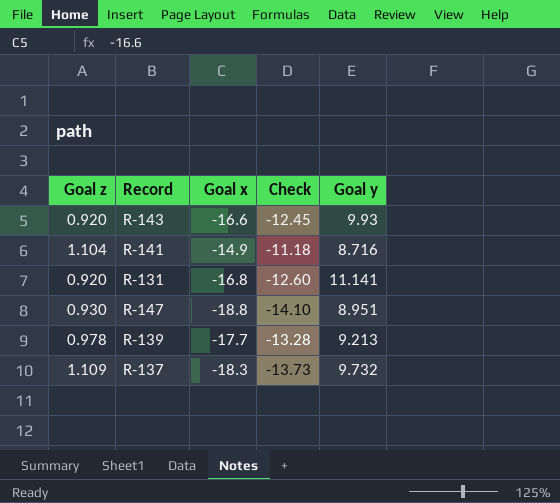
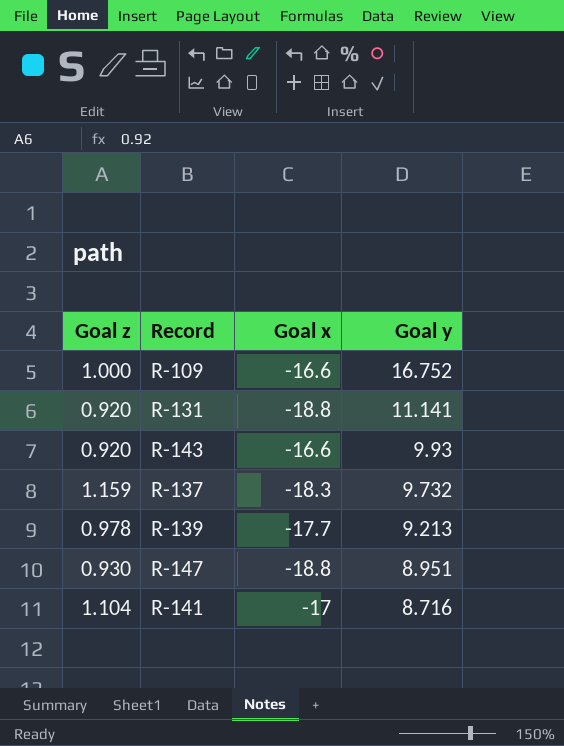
row order: none -> Goal y descending
column Check | formula: [Goal x] * 0.75 -> none
row R-109: none -> 1.000 | -16.6 | 16.752
R-131 | Goal x: -16.8 -> -18.8
R-137 | Goal z: 1.109 -> 1.159
R-141 | Goal x: -14.9 -> -17

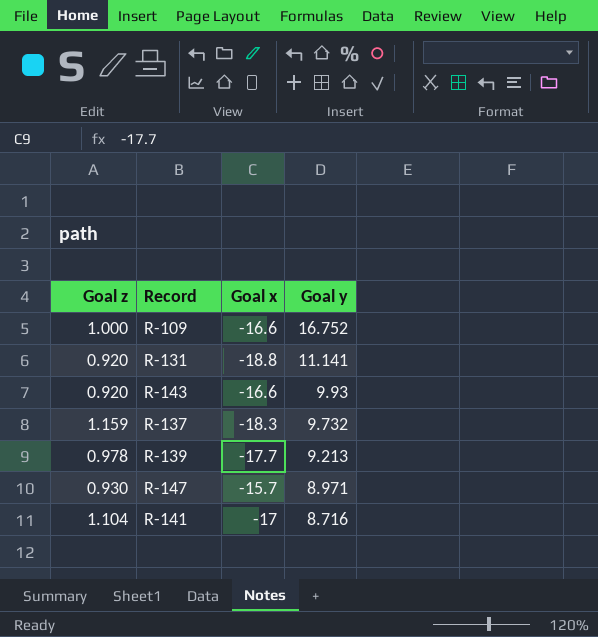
R-147 | Goal x: -18.8 -> -15.7
R-147 | Goal y: 8.951 -> 8.971

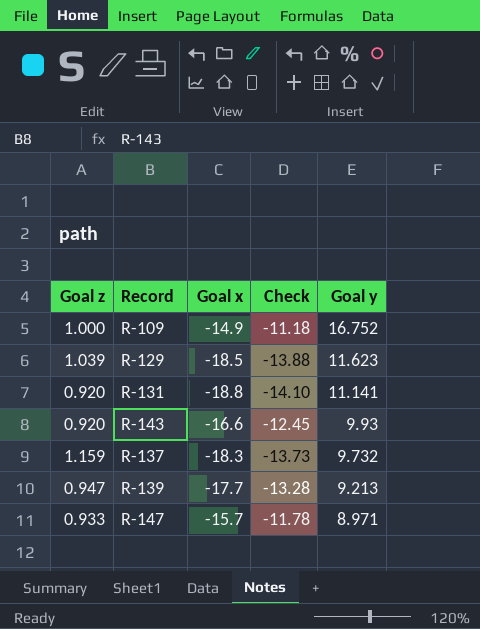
column Check | formula: none -> [Goal x] * 0.75
row R-141: 1.104 | -17 | 8.716 -> none
R-109 | Goal x: -16.6 -> -14.9
row R-129: none -> 1.039 | -18.5 | -13.88 | 11.623
R-139 | Goal z: 0.978 -> 0.947
R-147 | Goal z: 0.930 -> 0.933

